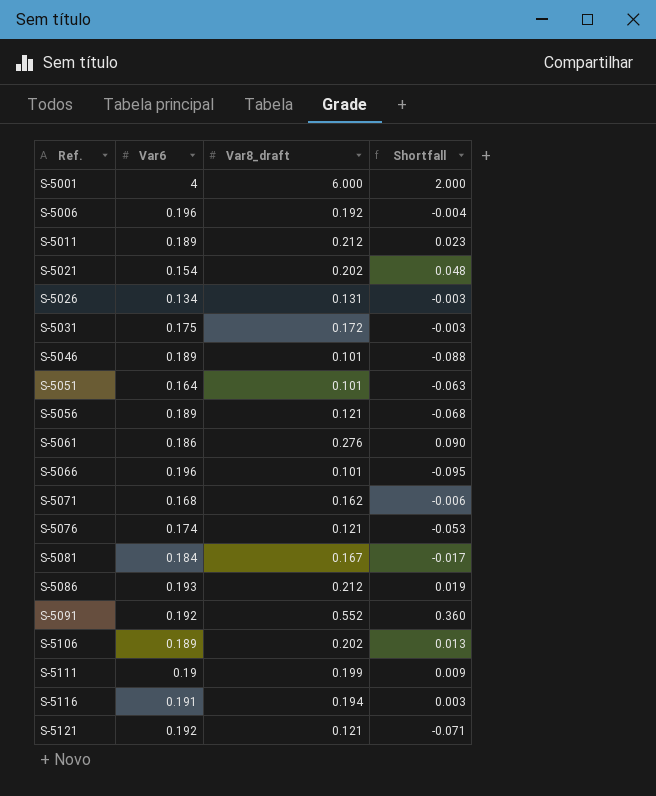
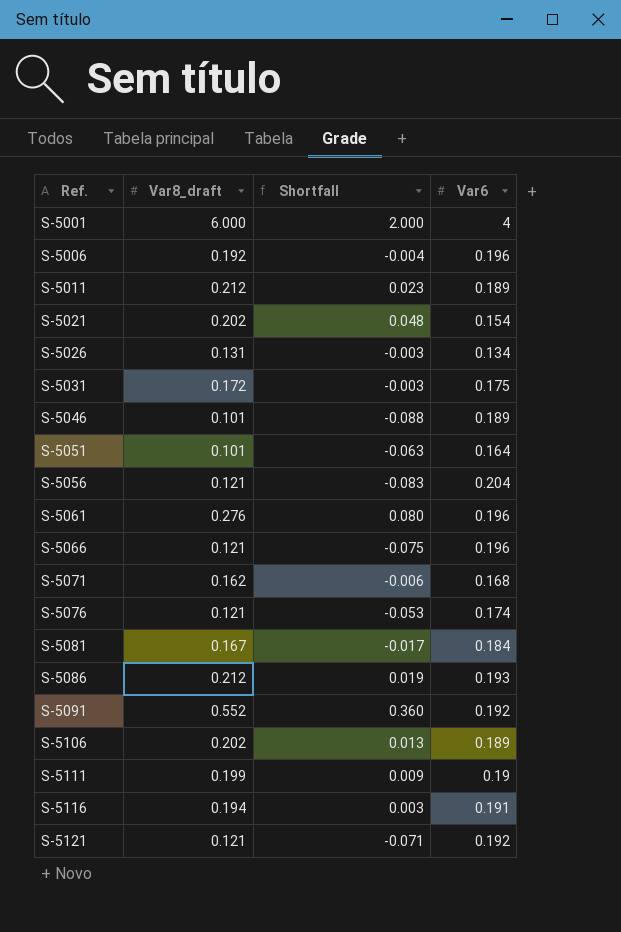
column Var6 | position: 2 -> 4
S-5056 | Shortfall: -0.068 -> -0.083
S-5056 | Var6: 0.189 -> 0.204
S-5061 | Shortfall: 0.090 -> 0.080
S-5061 | Var6: 0.186 -> 0.196
S-5066 | Var8_draft: 0.101 -> 0.121
S-5066 | Shortfall: -0.095 -> -0.075

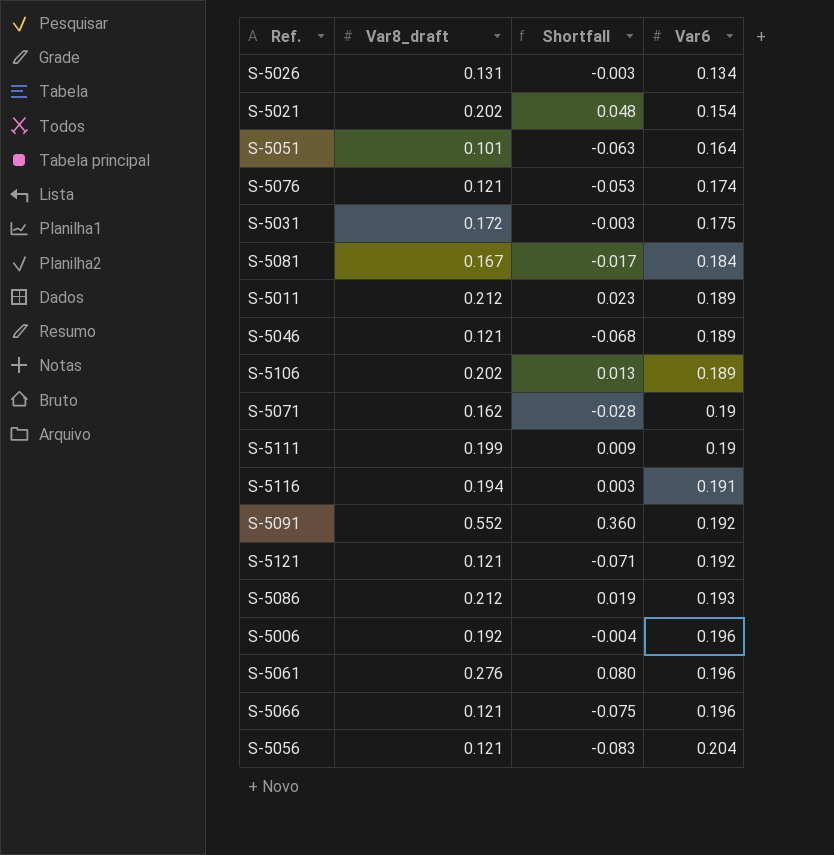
row order: Ref. ascending -> Var6 ascending
row S-5001: 6.000 | 2.000 | 4 -> none
S-5046 | Var8_draft: 0.101 -> 0.121
S-5046 | Shortfall: -0.088 -> -0.068
S-5071 | Shortfall: -0.006 -> -0.028
S-5071 | Var6: 0.168 -> 0.19

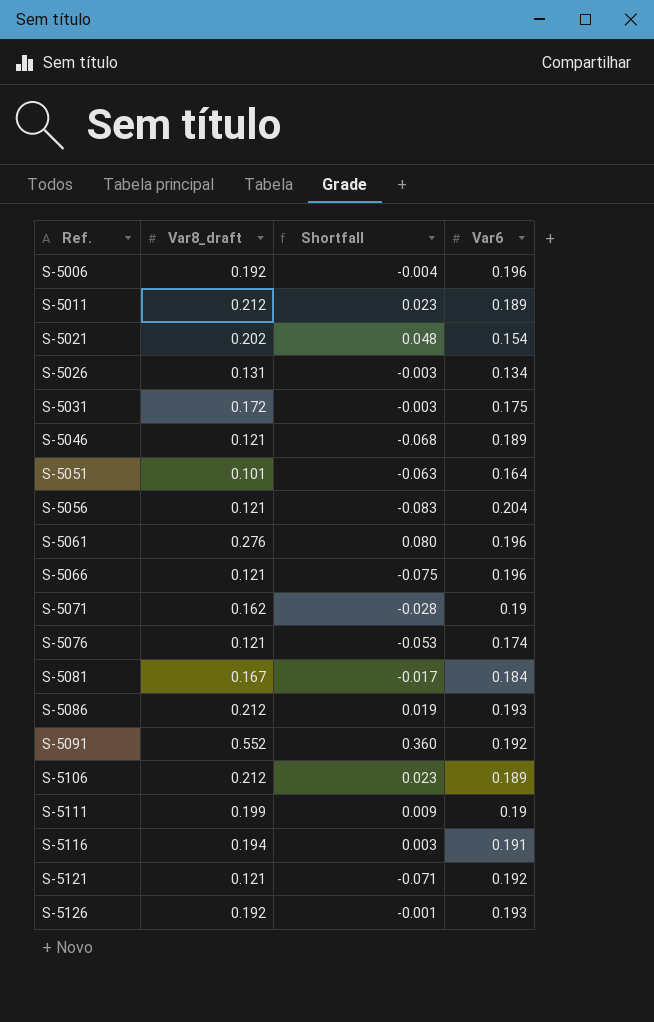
row order: Var6 ascending -> Ref. ascending
S-5106 | Var8_draft: 0.202 -> 0.212
S-5106 | Shortfall: 0.013 -> 0.023
row S-5126: none -> 0.192 | -0.001 | 0.193

